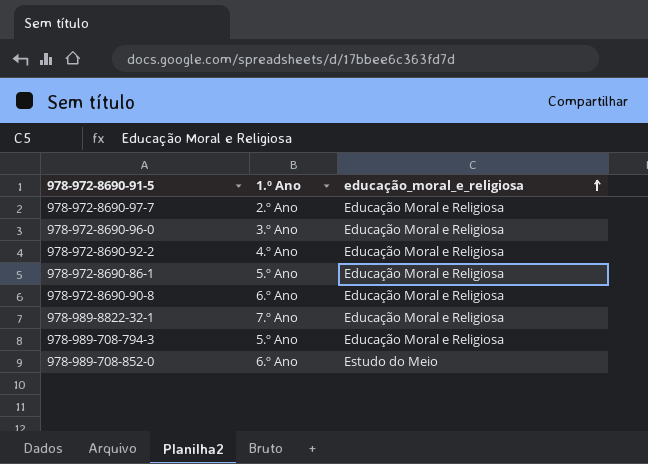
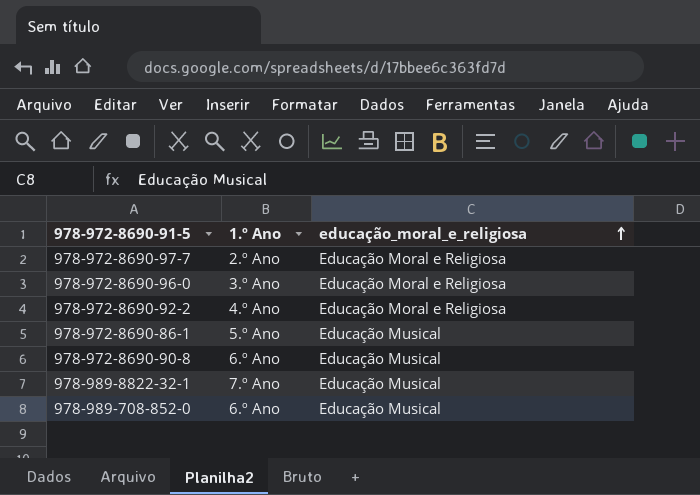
row 978-989-708-794-3: 5.º Ano | Educação Moral e Religiosa -> none
978-972-8690-86-1 | educação_moral_e_religiosa: Educação Moral e Religiosa -> Educação Musical
978-972-8690-90-8 | educação_moral_e_religiosa: Educação Moral e Religiosa -> Educação Musical
978-989-8822-32-1 | educação_moral_e_religiosa: Educação Moral e Religiosa -> Educação Musical
978-989-708-852-0 | educação_moral_e_religiosa: Estudo do Meio -> Educação Musical

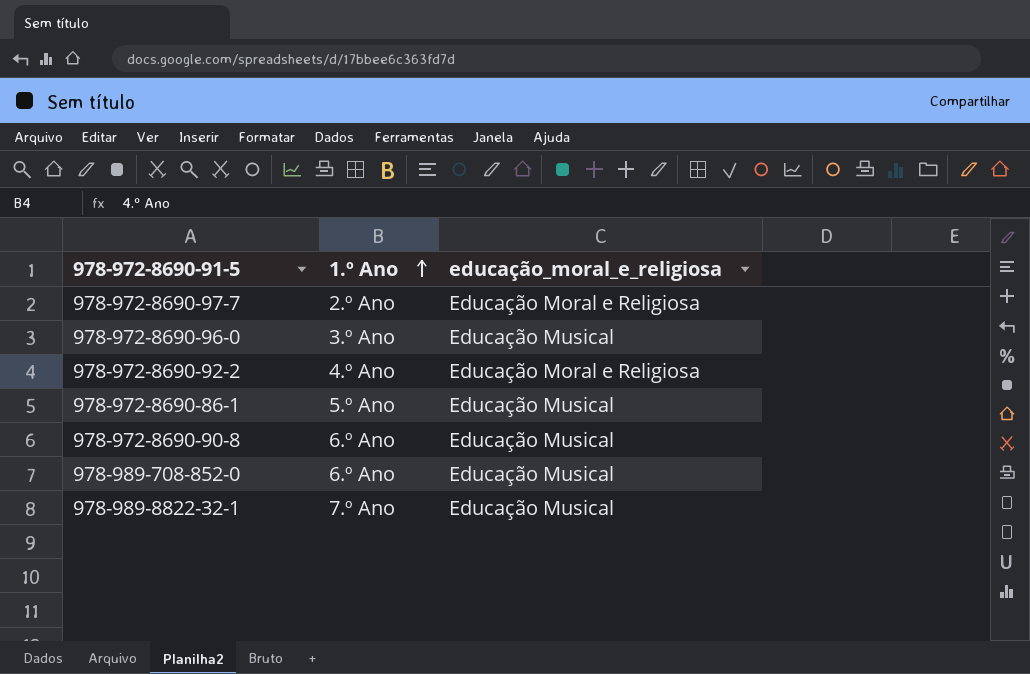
row order: educação_moral_e_religiosa ascending -> 1.º Ano ascending
978-972-8690-96-0 | educação_moral_e_religiosa: Educação Moral e Religiosa -> Educação Musical

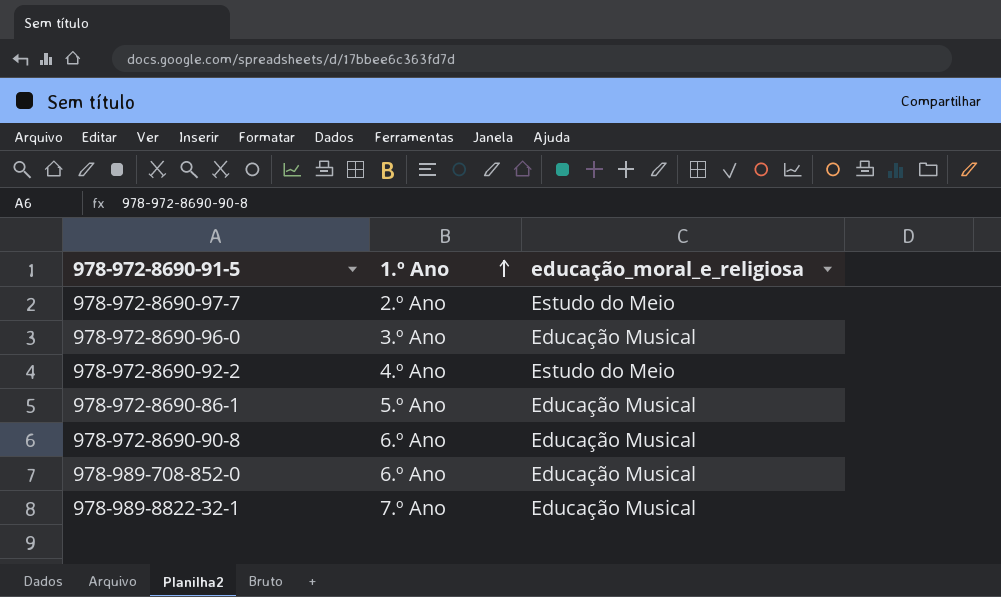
978-972-8690-97-7 | educação_moral_e_religiosa: Educação Moral e Religiosa -> Estudo do Meio
978-972-8690-92-2 | educação_moral_e_religiosa: Educação Moral e Religiosa -> Estudo do Meio

